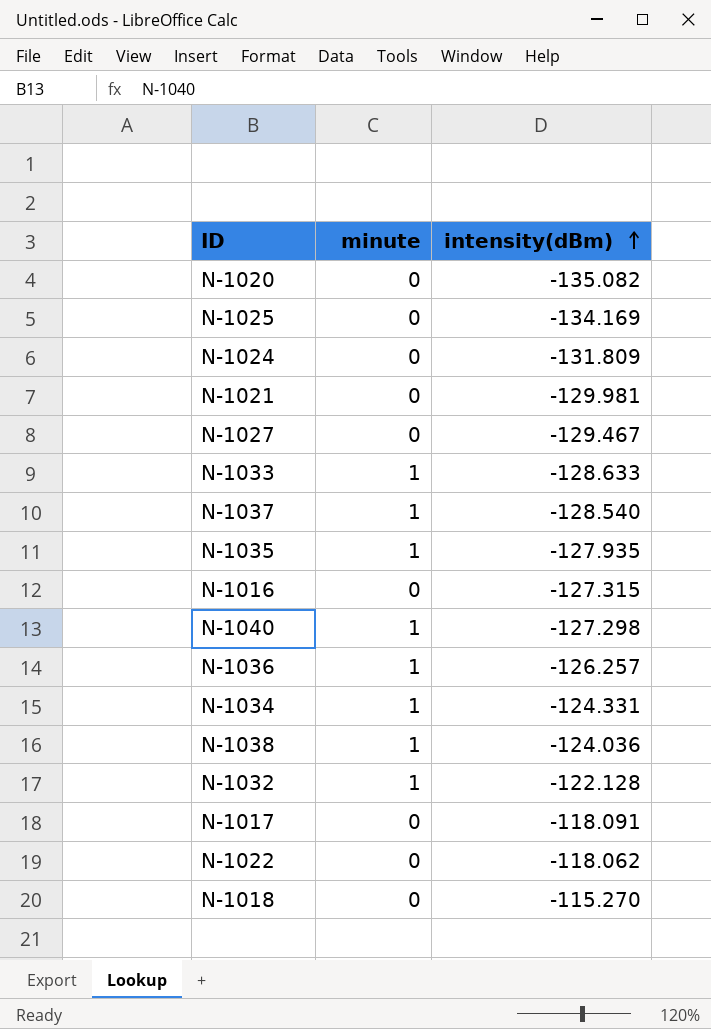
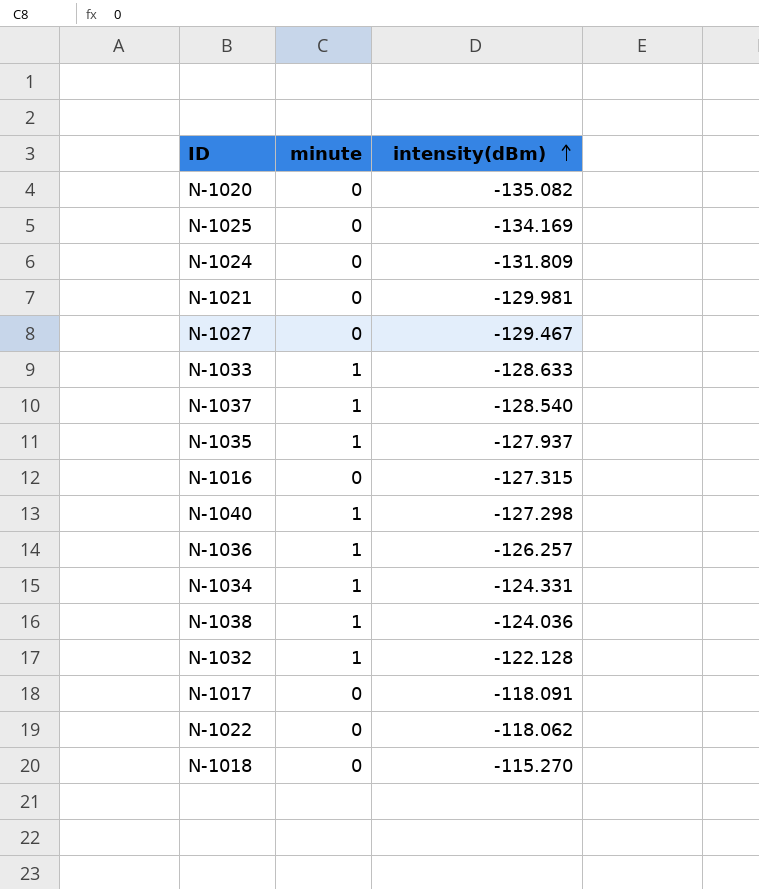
N-1035 | intensity(dBm): -127.935 -> -127.937

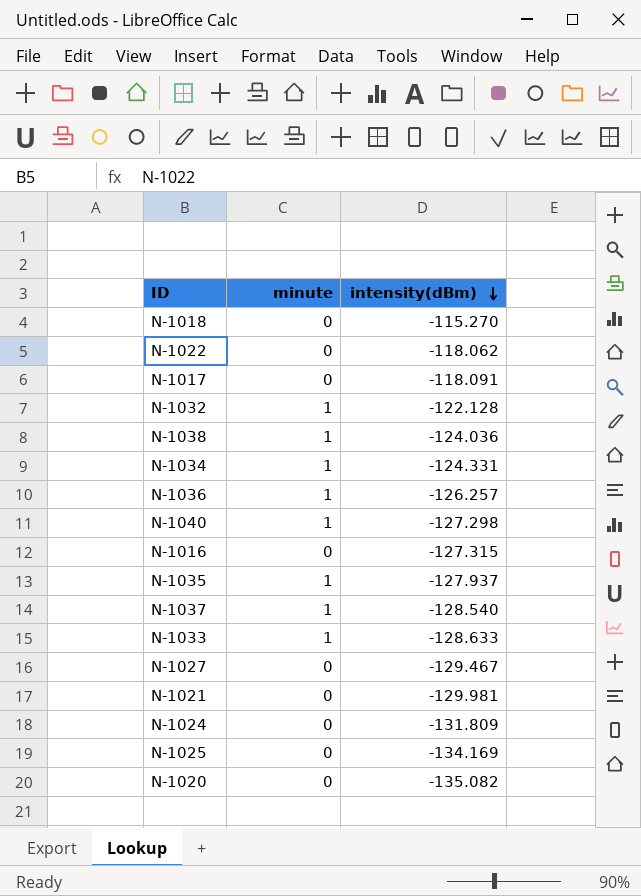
row order: intensity(dBm) ascending -> intensity(dBm) descending

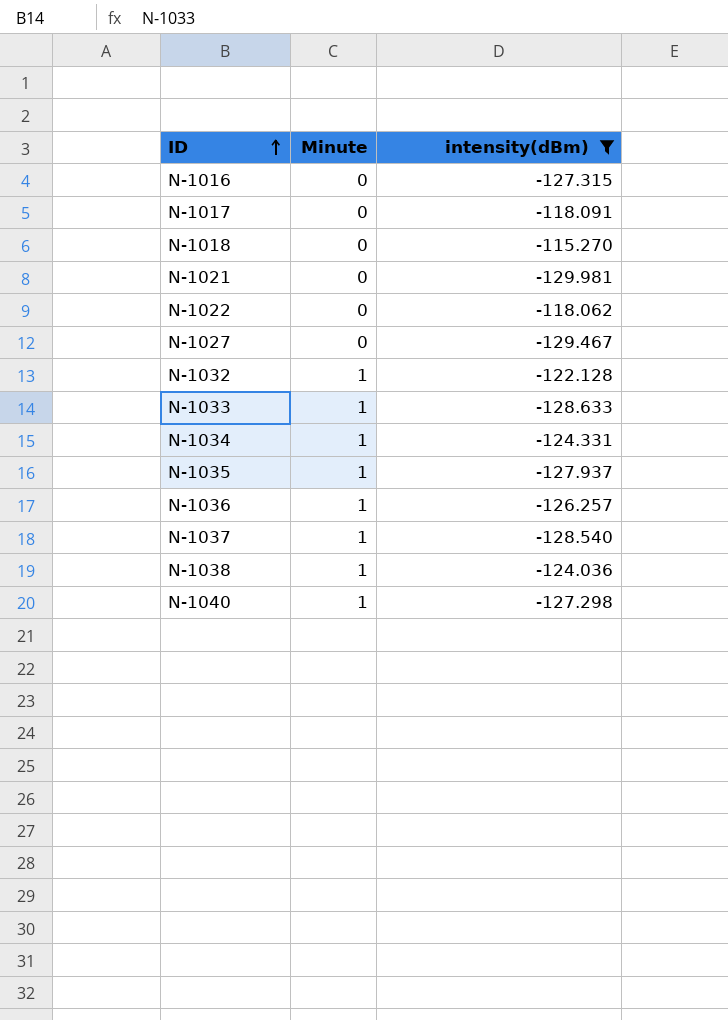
filter: none -> intensity(dBm) >= -129.981
row order: intensity(dBm) descending -> ID ascending
column name: minute -> Minute

